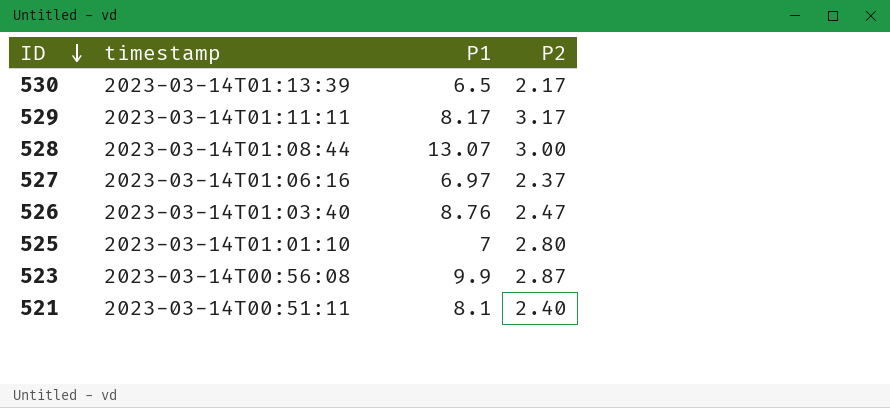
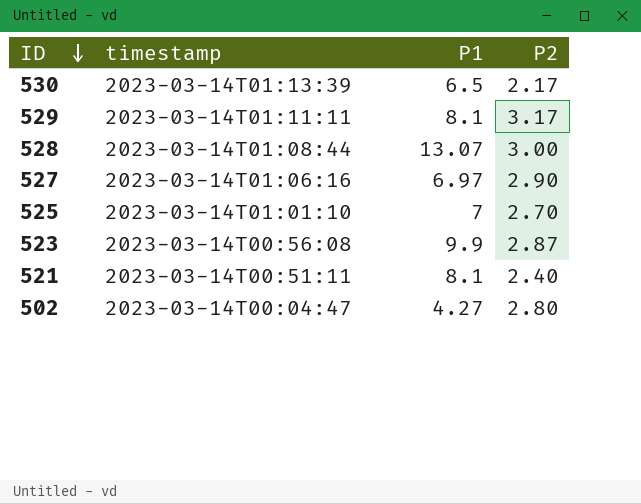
row 526: 2023-03-14T01:03:40 | 8.76 | 2.47 -> none
529 | P1: 8.17 -> 8.1
527 | P2: 2.37 -> 2.90
525 | P2: 2.80 -> 2.70
row 502: none -> 2023-03-14T00:04:47 | 4.27 | 2.80

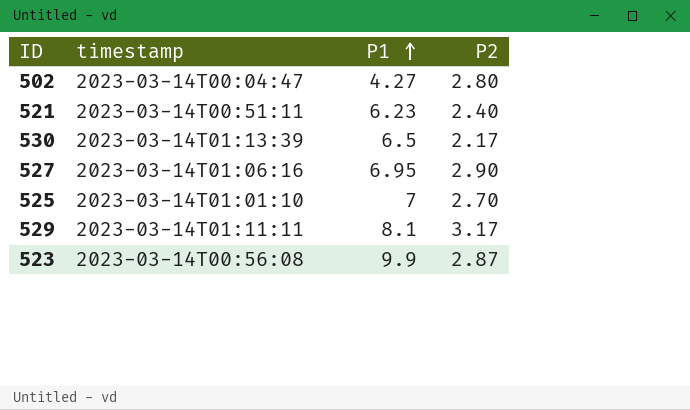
row order: ID descending -> P1 ascending
row 528: 2023-03-14T01:08:44 | 13.07 | 3.00 -> none
521 | P1: 8.1 -> 6.23
527 | P1: 6.97 -> 6.95

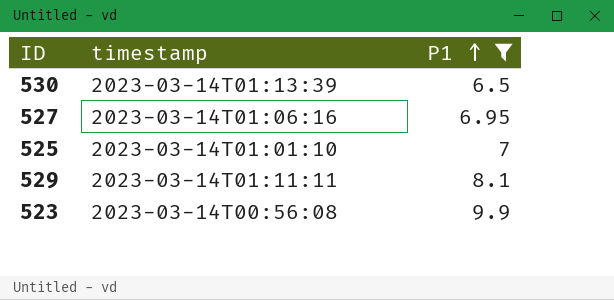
filter: none -> P1 >= 6.5
column P2 | position: 4 -> none

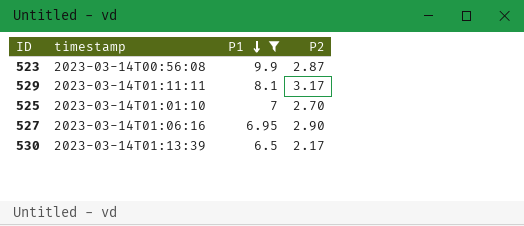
row order: P1 ascending -> P1 descending
column P2 | position: none -> 4

